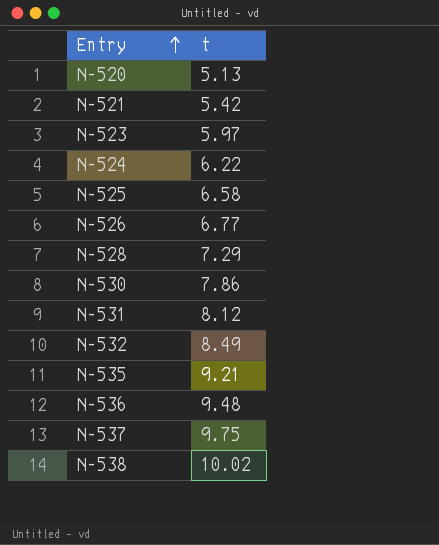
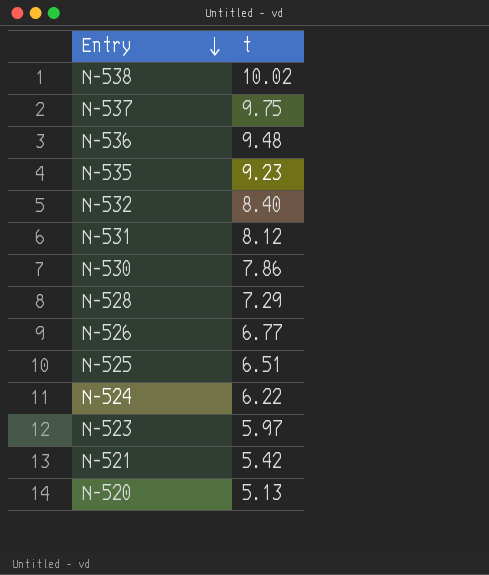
row order: Entry ascending -> Entry descending
N-535 | t: 9.21 -> 9.23
N-532 | t: 8.49 -> 8.40
N-525 | t: 6.58 -> 6.51

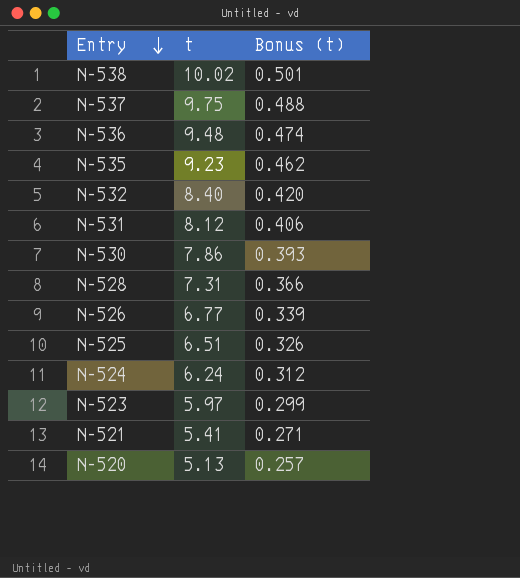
column Bonus (t) | formula: none -> [t] * 0.05
N-528 | t: 7.29 -> 7.31
N-524 | t: 6.22 -> 6.24
N-521 | t: 5.42 -> 5.41

